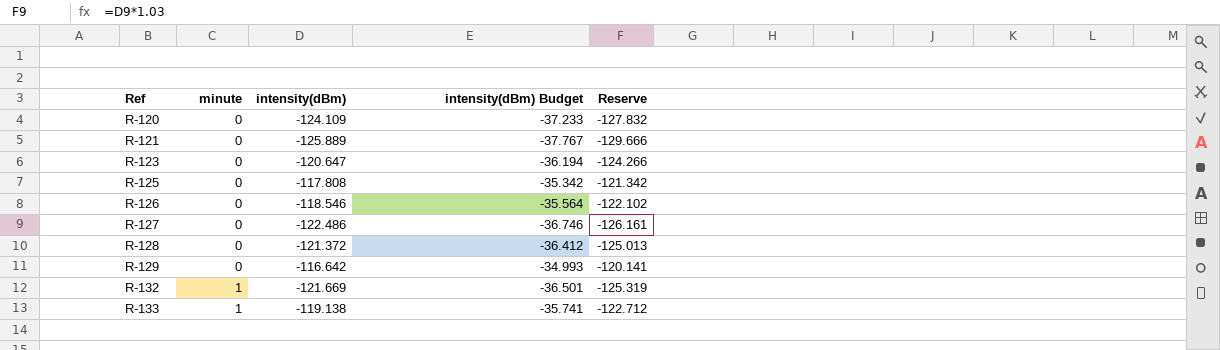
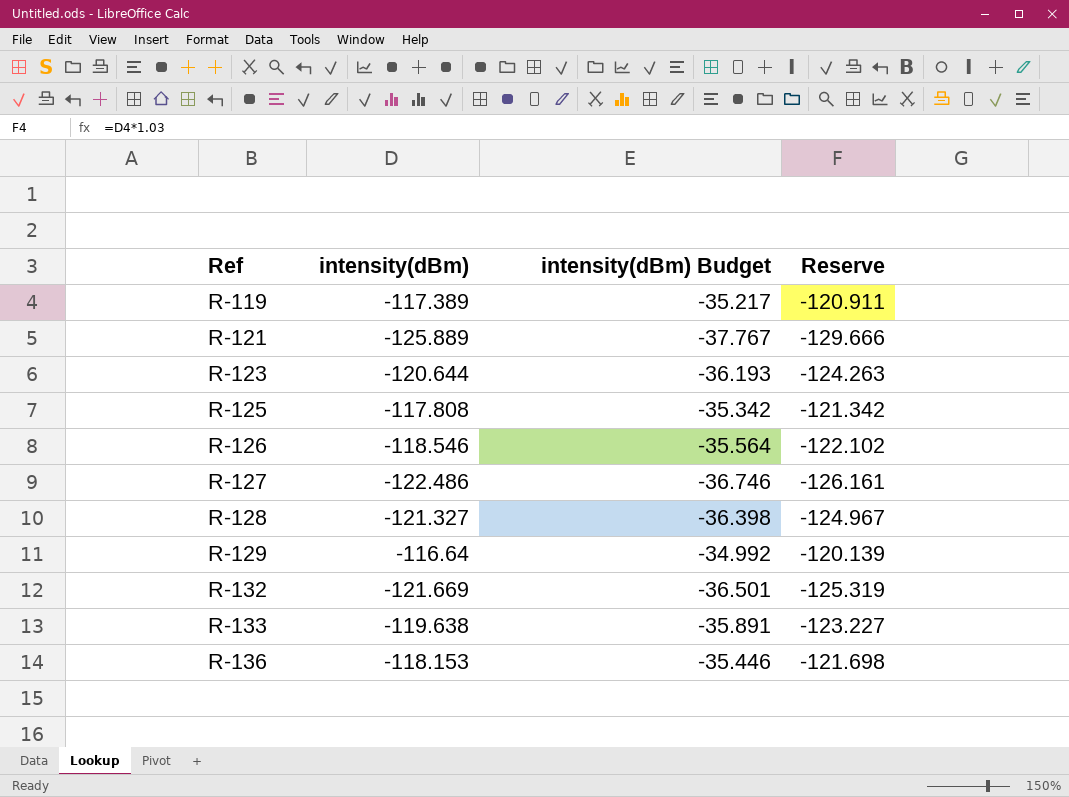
column minute | position: 2 -> none
row R-120: 0 | -124.109 | -37.233 | -127.832 -> none
row R-119: none -> -117.389 | -35.217 | -120.911
R-123 | intensity(dBm): -120.647 -> -120.644
R-123 | intensity(dBm) Budget: -36.194 -> -36.193
R-123 | Reserve: -124.266 -> -124.263
R-128 | intensity(dBm): -121.372 -> -121.327
R-128 | intensity(dBm) Budget: -36.412 -> -36.398
R-128 | Reserve: -125.013 -> -124.967
R-129 | intensity(dBm): -116.642 -> -116.64
R-129 | intensity(dBm) Budget: -34.993 -> -34.992
R-129 | Reserve: -120.141 -> -120.139
R-133 | intensity(dBm): -119.138 -> -119.638
R-133 | intensity(dBm) Budget: -35.741 -> -35.891
R-133 | Reserve: -122.712 -> -123.227
row R-136: none -> -118.153 | -35.446 | -121.698

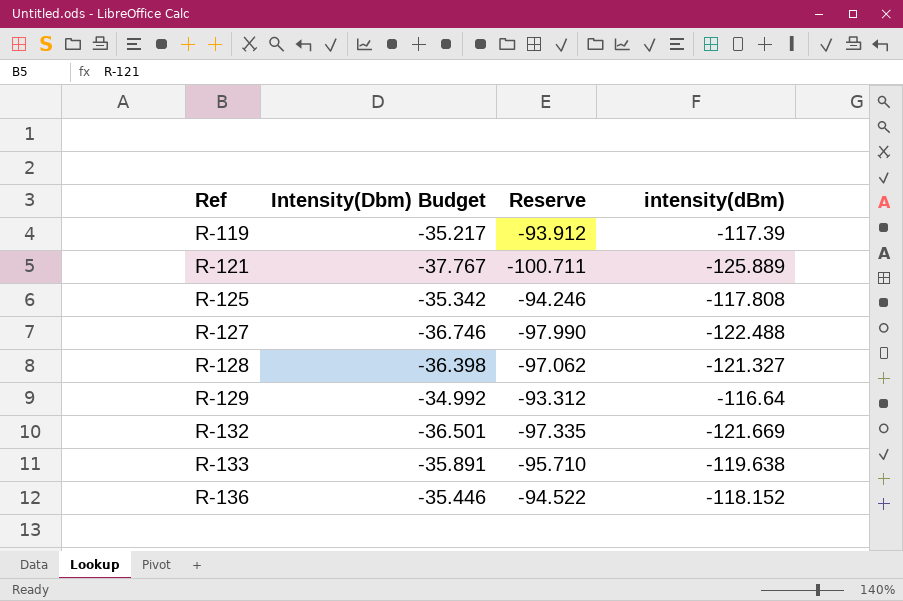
column name: intensity(dBm) Budget -> Intensity(Dbm) Budget
column Reserve | formula: [intensity(dBm)] * 1.03 -> [intensity(dBm)] * 0.8
column intensity(dBm) | position: 2 -> 4
row R-123: -120.644 | -36.193 | -124.263 -> none
row R-126: -118.546 | -35.564 | -122.102 -> none
R-119 | intensity(dBm): -117.389 -> -117.39
R-127 | intensity(dBm): -122.486 -> -122.488
R-136 | intensity(dBm): -118.153 -> -118.152

